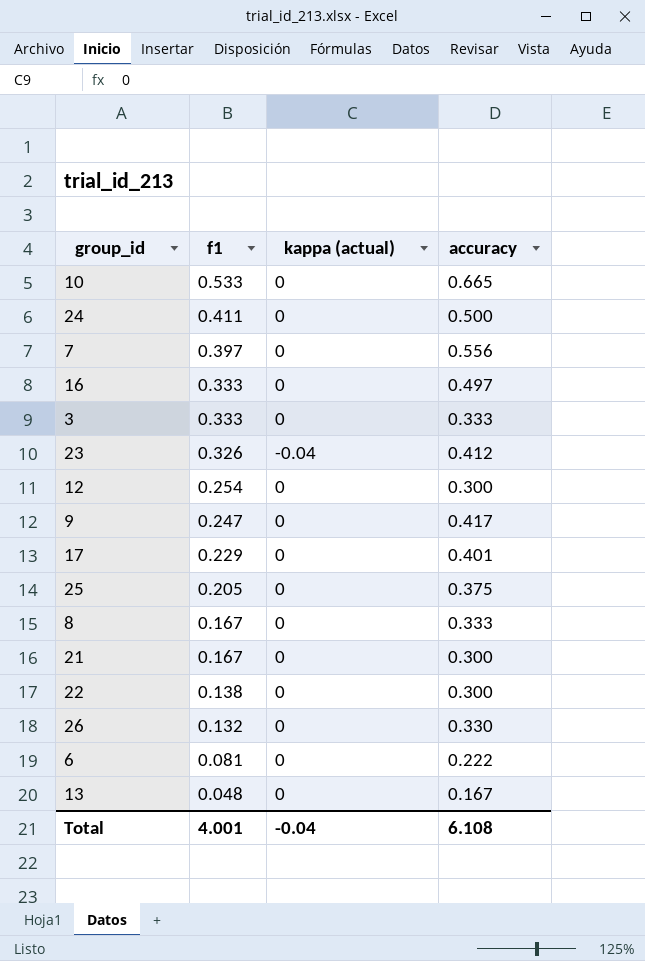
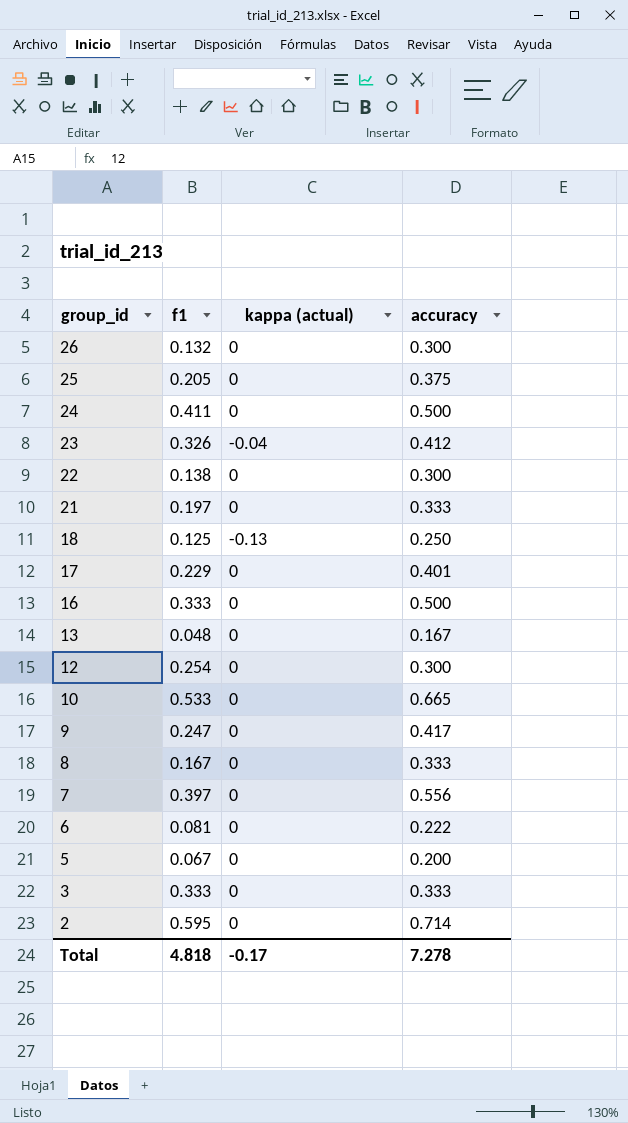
row order: f1 descending -> group_id descending
26 | accuracy: 0.330 -> 0.300
21 | f1: 0.167 -> 0.197
21 | accuracy: 0.300 -> 0.333
row 18: none -> 0.125 | -0.13 | 0.250
16 | accuracy: 0.497 -> 0.500
row 5: none -> 0.067 | 0 | 0.200
row 2: none -> 0.595 | 0 | 0.714
Total | f1: 4.001 -> 4.818
Total | kappa (actual): -0.04 -> -0.17
Total | accuracy: 6.108 -> 7.278

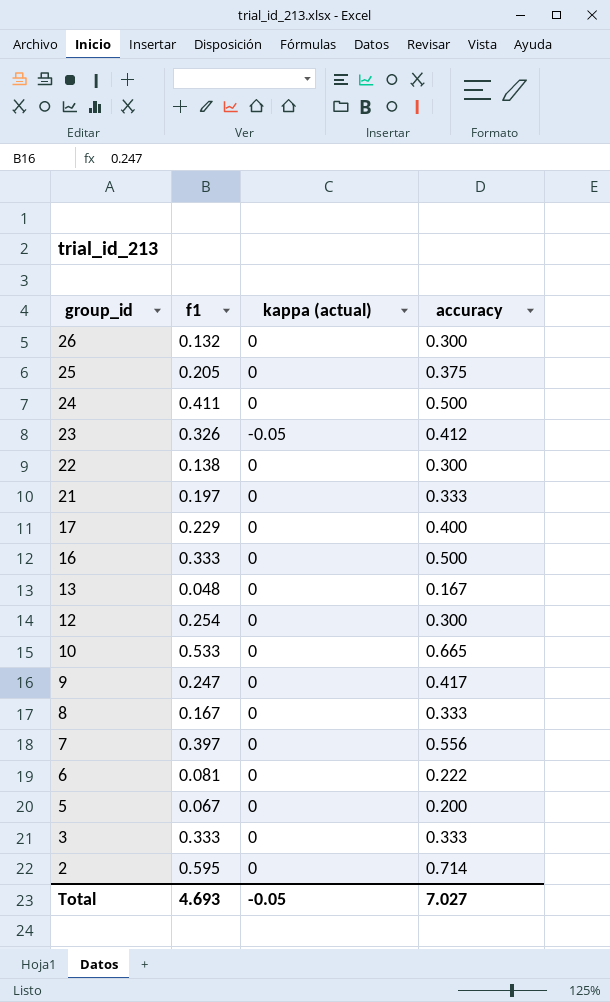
row 18: 0.125 | -0.13 | 0.250 -> none
23 | kappa (actual): -0.04 -> -0.05
17 | accuracy: 0.401 -> 0.400
Total | f1: 4.818 -> 4.693
Total | kappa (actual): -0.17 -> -0.05
Total | accuracy: 7.278 -> 7.027

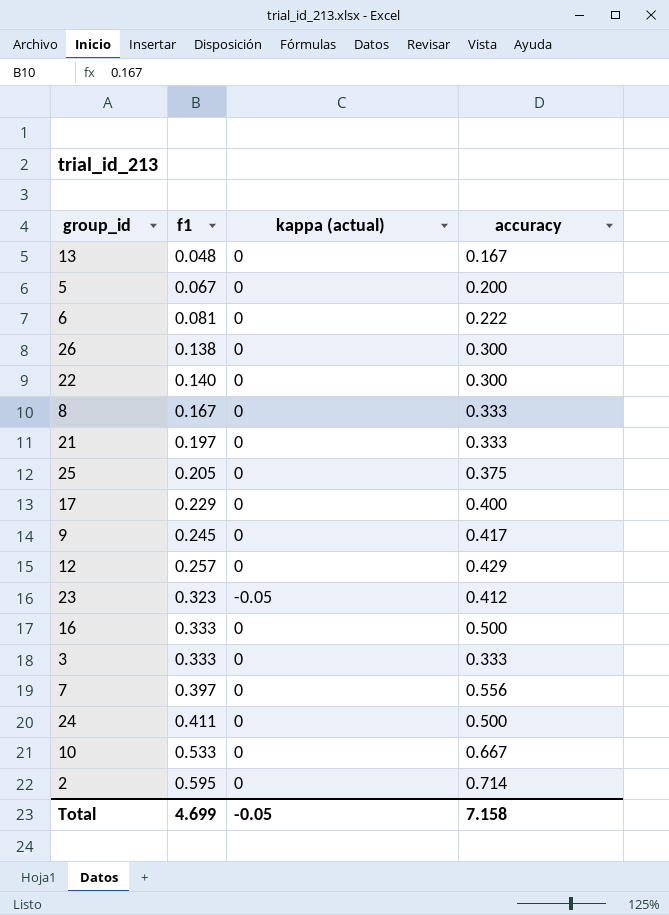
row order: group_id descending -> f1 ascending
26 | f1: 0.132 -> 0.138
22 | f1: 0.138 -> 0.140
9 | f1: 0.247 -> 0.245
12 | f1: 0.254 -> 0.257
12 | accuracy: 0.300 -> 0.429
23 | f1: 0.326 -> 0.323
10 | accuracy: 0.665 -> 0.667
Total | f1: 4.693 -> 4.699
Total | accuracy: 7.027 -> 7.158

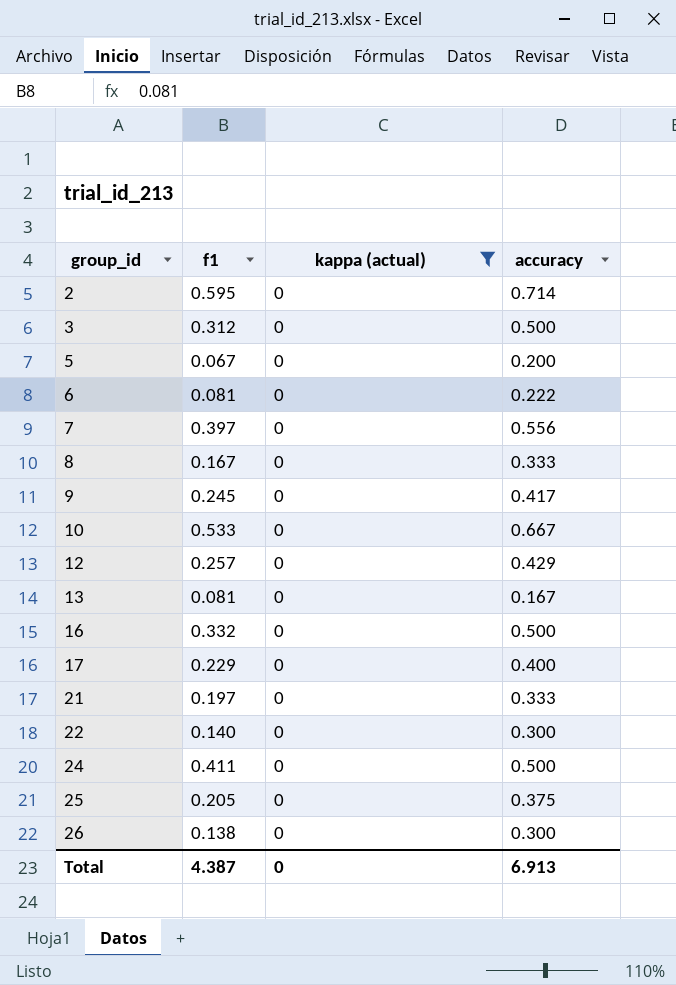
filter: none -> kappa (actual) = 0
row order: f1 ascending -> group_id ascending
3 | f1: 0.333 -> 0.312
3 | accuracy: 0.333 -> 0.500
13 | f1: 0.048 -> 0.081
16 | f1: 0.333 -> 0.332
Total | f1: 4.699 -> 4.387
Total | kappa (actual): -0.05 -> 0
Total | accuracy: 7.158 -> 6.913

